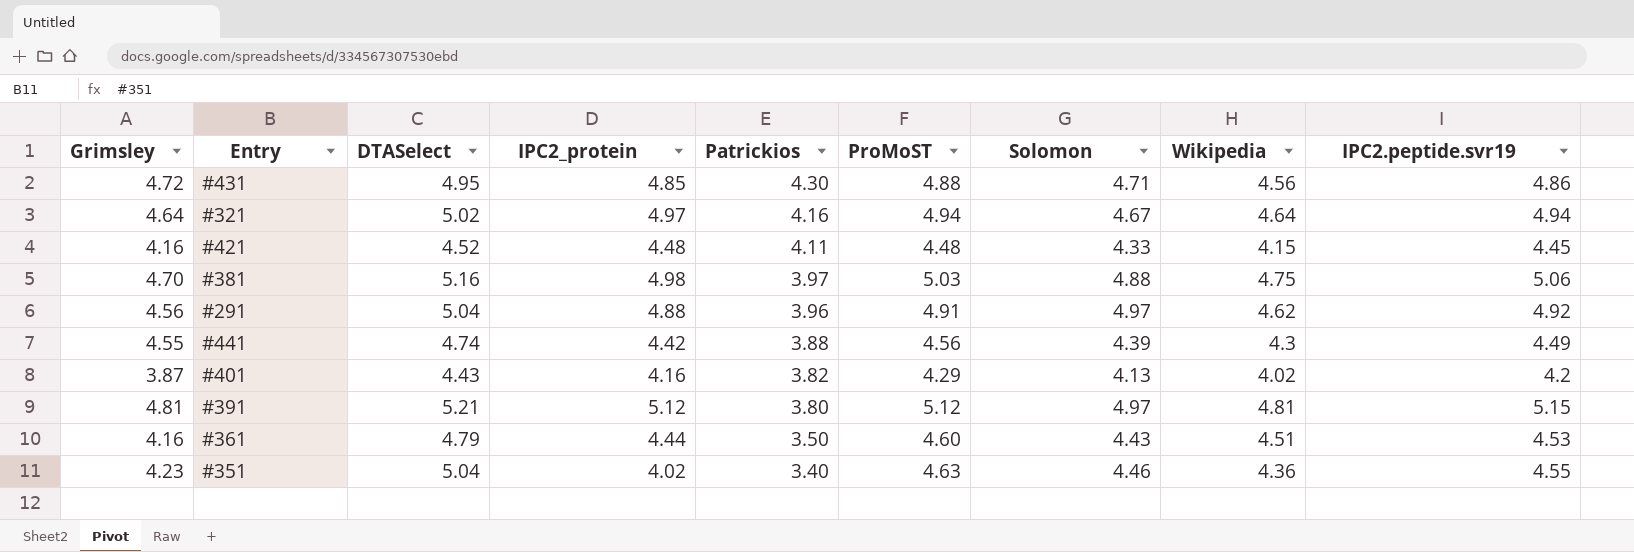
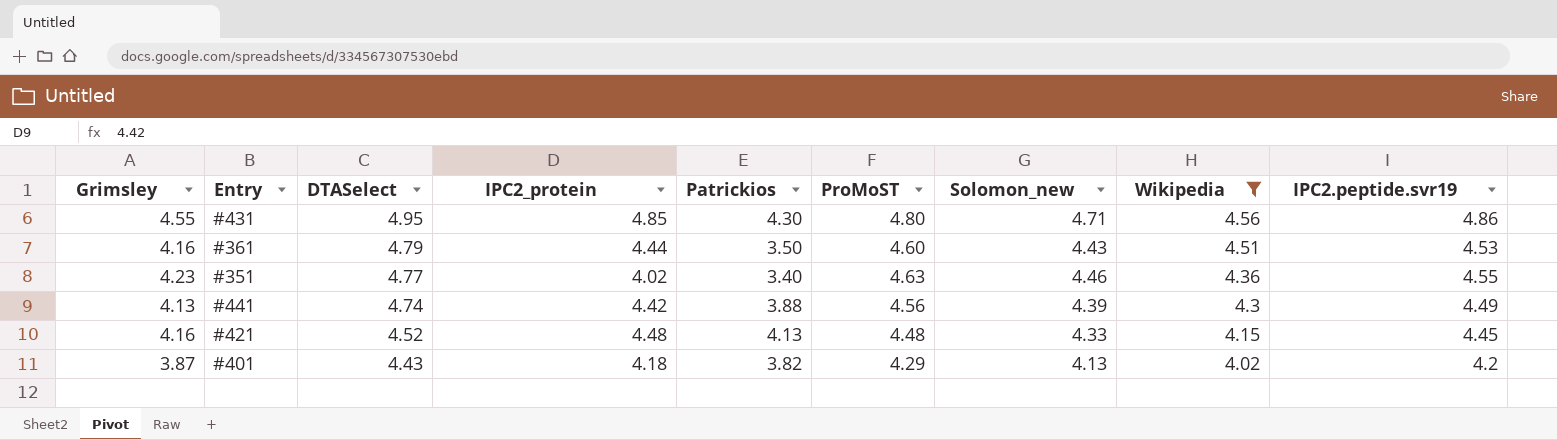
filter: none -> Wikipedia <= 4.56
row order: Patrickios descending -> DTASelect descending
column name: Solomon -> Solomon_new
#431 | Grimsley: 4.72 -> 4.55
#431 | ProMoST: 4.88 -> 4.80
#351 | DTASelect: 5.04 -> 4.77
#441 | Grimsley: 4.55 -> 4.13
#421 | Patrickios: 4.11 -> 4.13
#401 | IPC2_protein: 4.16 -> 4.18

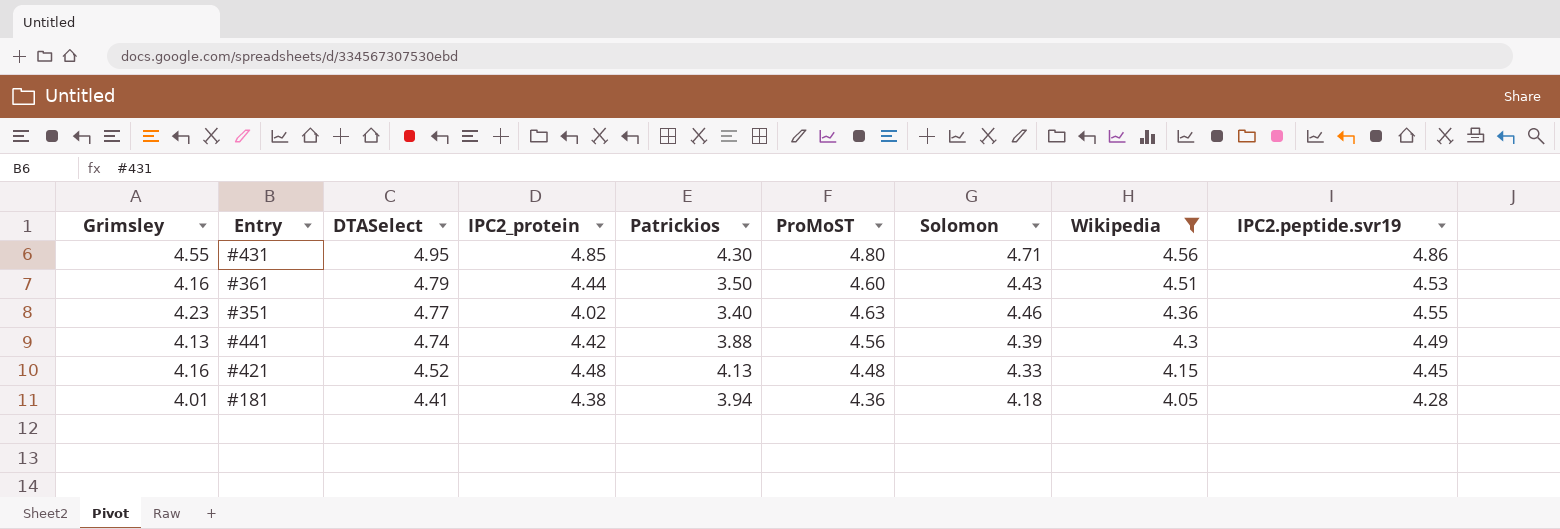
column name: Solomon_new -> Solomon
row #401: 3.87 | 4.43 | 4.18 | 3.82 | 4.29 | 4.13 | 4.02 | 4.2 -> none
row #181: none -> 4.01 | 4.41 | 4.38 | 3.94 | 4.36 | 4.18 | 4.05 | 4.28

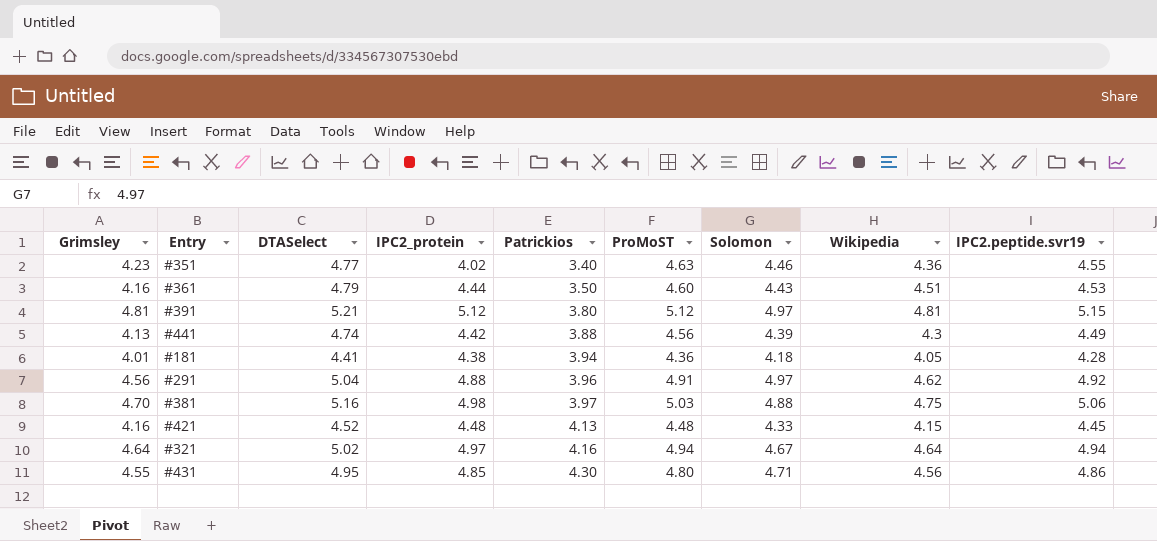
filter: Wikipedia <= 4.56 -> none
row order: DTASelect descending -> Patrickios ascending

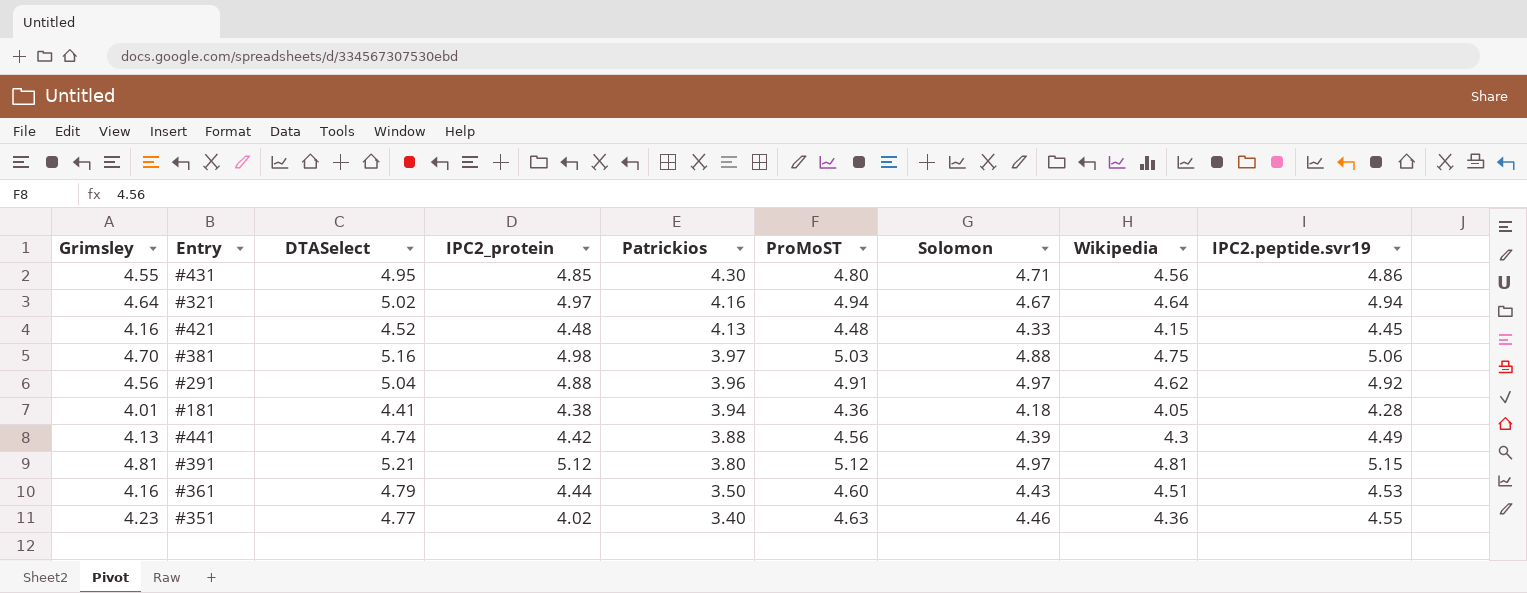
row order: Patrickios ascending -> Patrickios descending

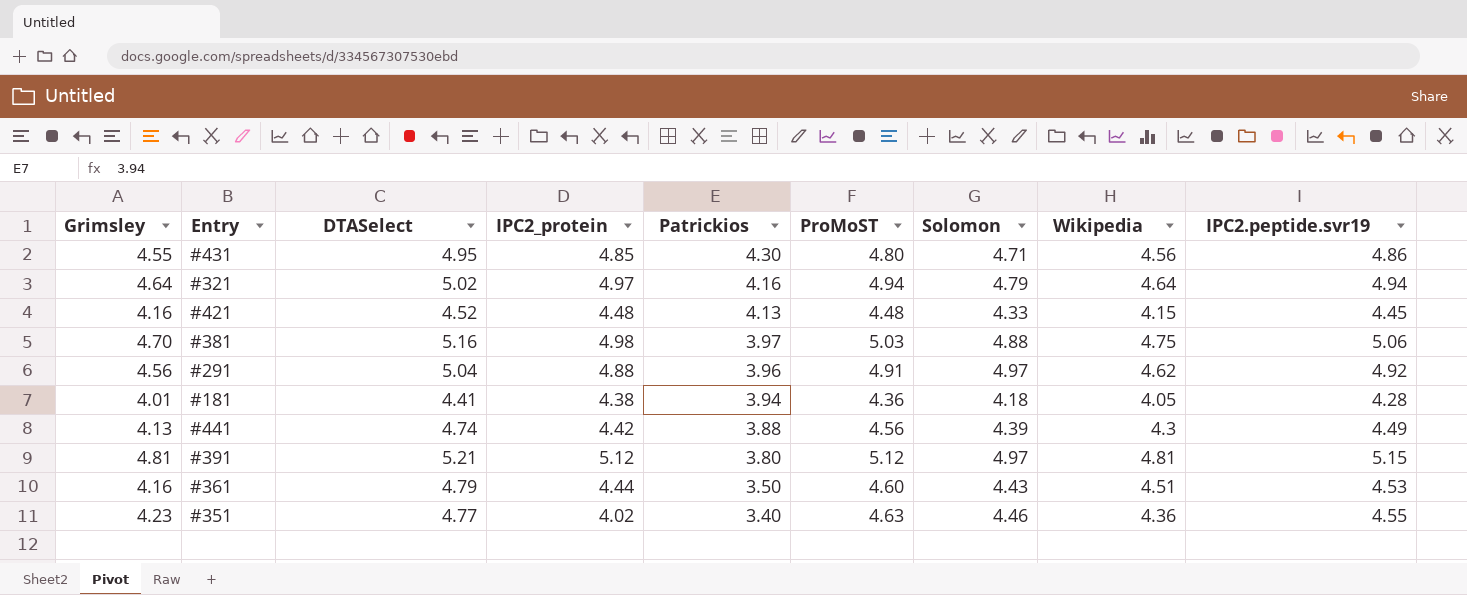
#321 | Solomon: 4.67 -> 4.79

